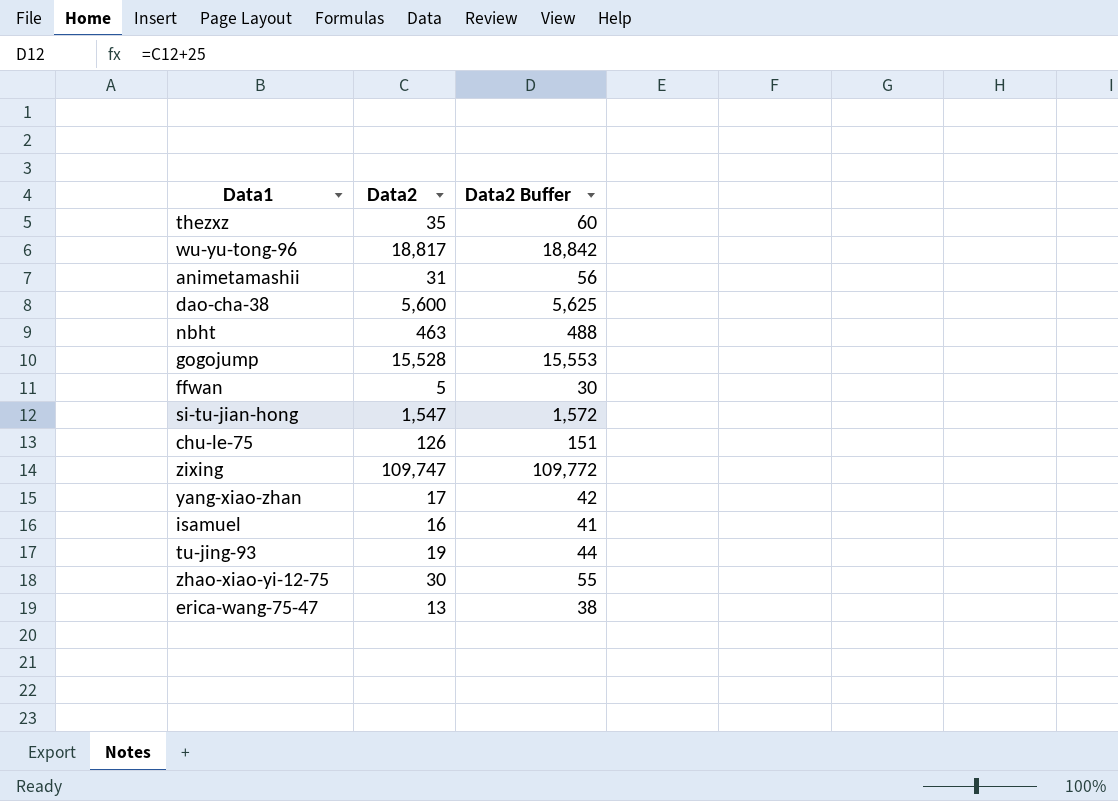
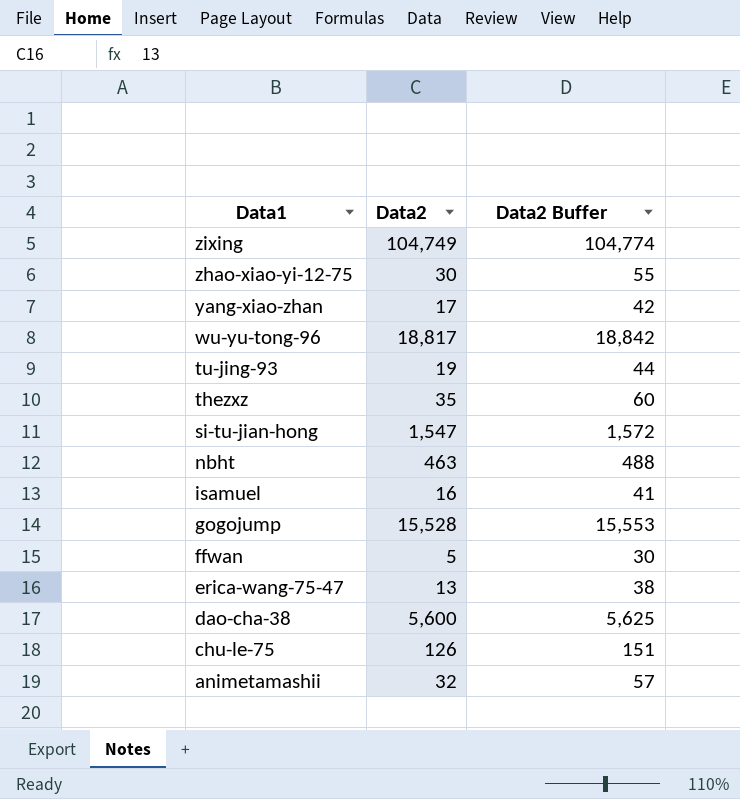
row order: none -> Data1 descending
zixing | Data2: 109,747 -> 104,749
zixing | Data2 Buffer: 109,772 -> 104,774
animetamashii | Data2: 31 -> 32
animetamashii | Data2 Buffer: 56 -> 57

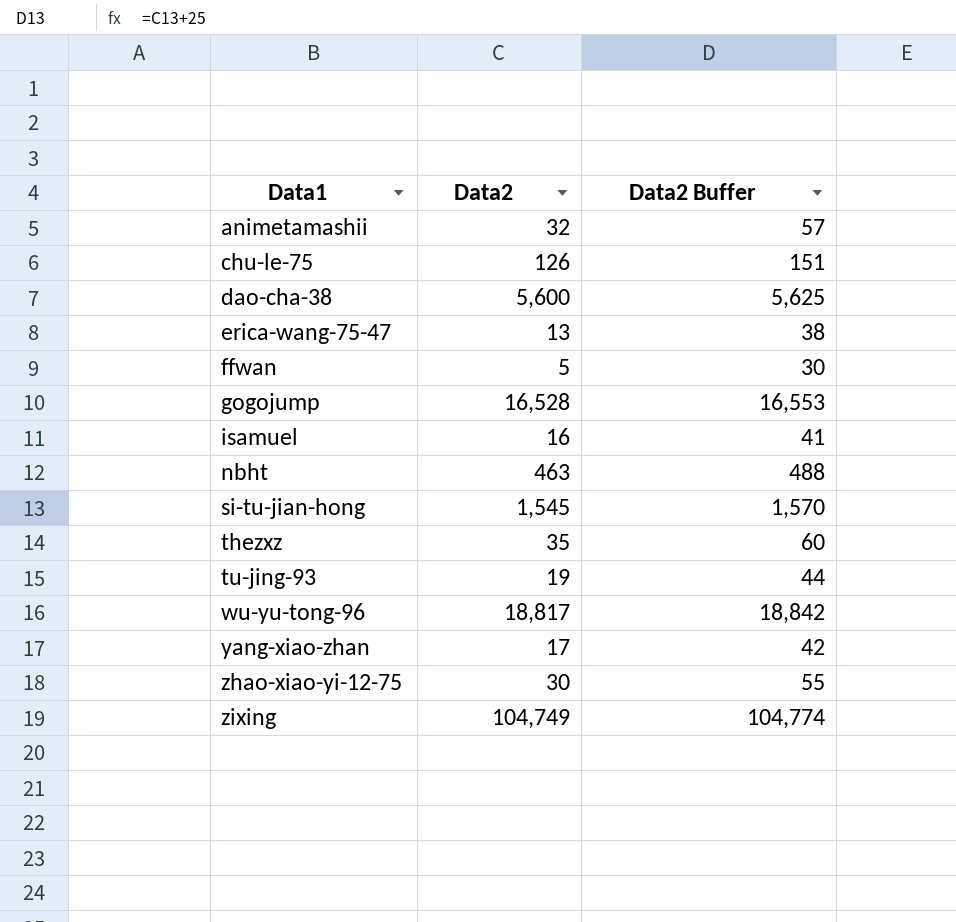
row order: Data1 descending -> Data1 ascending
gogojump | Data2: 15,528 -> 16,528
gogojump | Data2 Buffer: 15,553 -> 16,553
si-tu-jian-hong | Data2: 1,547 -> 1,545
si-tu-jian-hong | Data2 Buffer: 1,572 -> 1,570

